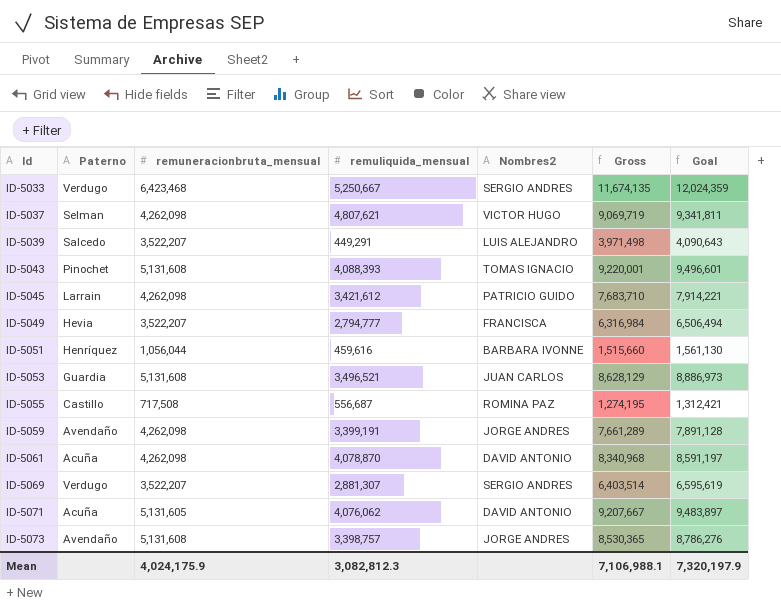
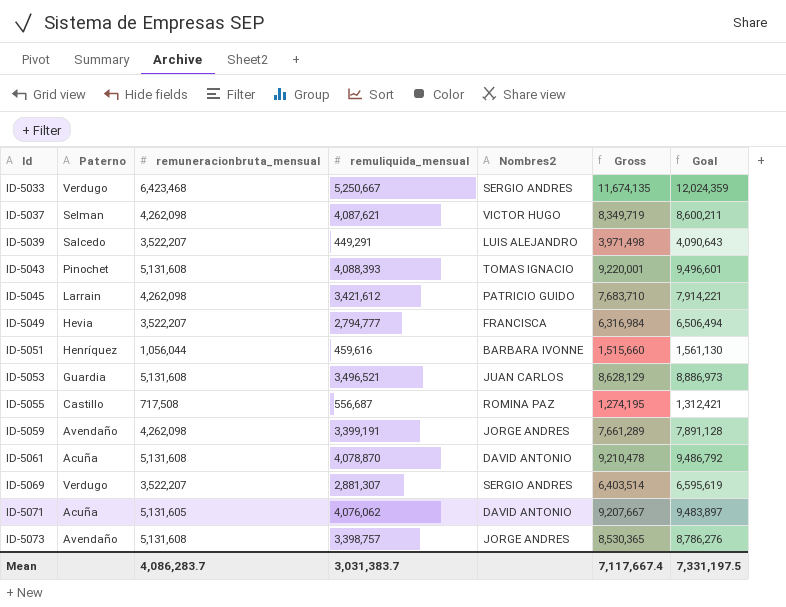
ID-5037 | remuliquida_mensual: 4,807,621 -> 4,087,621
ID-5037 | Gross: 9,069,719 -> 8,349,719
ID-5037 | Goal: 9,341,811 -> 8,600,211
ID-5061 | remuneracionbruta_mensual: 4,262,098 -> 5,131,608
ID-5061 | Gross: 8,340,968 -> 9,210,478
ID-5061 | Goal: 8,591,197 -> 9,486,792
Mean | remuneracionbruta_mensual: 4,024,175.9 -> 4,086,283.7
Mean | remuliquida_mensual: 3,082,812.3 -> 3,031,383.7
Mean | Gross: 7,106,988.1 -> 7,117,667.4
Mean | Goal: 7,320,197.9 -> 7,331,197.5

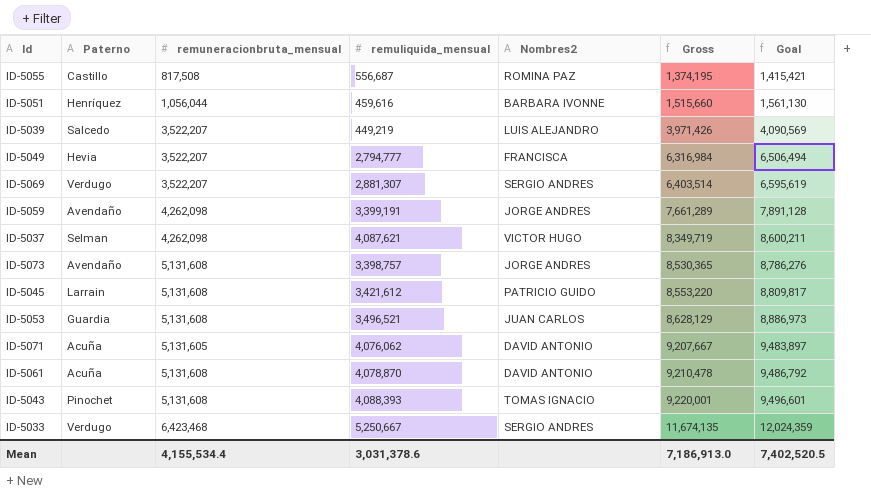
row order: Id ascending -> Gross ascending
ID-5055 | remuneracionbruta_mensual: 717,508 -> 817,508
ID-5055 | Gross: 1,274,195 -> 1,374,195
ID-5055 | Goal: 1,312,421 -> 1,415,421
ID-5039 | remuliquida_mensual: 449,291 -> 449,219
ID-5039 | Gross: 3,971,498 -> 3,971,426
ID-5039 | Goal: 4,090,643 -> 4,090,569
ID-5045 | remuneracionbruta_mensual: 4,262,098 -> 5,131,608
ID-5045 | Gross: 7,683,710 -> 8,553,220
ID-5045 | Goal: 7,914,221 -> 8,809,817
Mean | remuneracionbruta_mensual: 4,086,283.7 -> 4,155,534.4
Mean | remuliquida_mensual: 3,031,383.7 -> 3,031,378.6
Mean | Gross: 7,117,667.4 -> 7,186,913.0
Mean | Goal: 7,331,197.5 -> 7,402,520.5

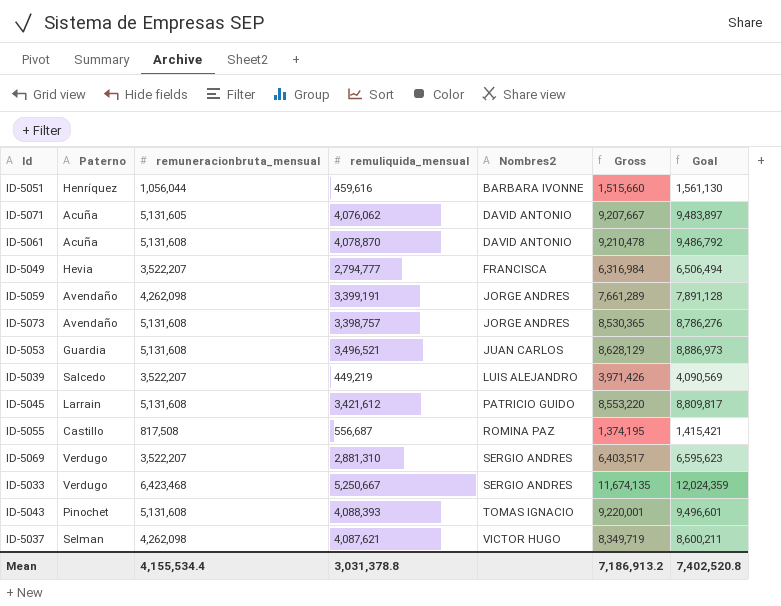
row order: Gross ascending -> Nombres2 ascending
ID-5069 | remuliquida_mensual: 2,881,307 -> 2,881,310
ID-5069 | Gross: 6,403,514 -> 6,403,517
ID-5069 | Goal: 6,595,619 -> 6,595,623
Mean | remuliquida_mensual: 3,031,378.6 -> 3,031,378.8
Mean | Gross: 7,186,913.0 -> 7,186,913.2
Mean | Goal: 7,402,520.5 -> 7,402,520.8

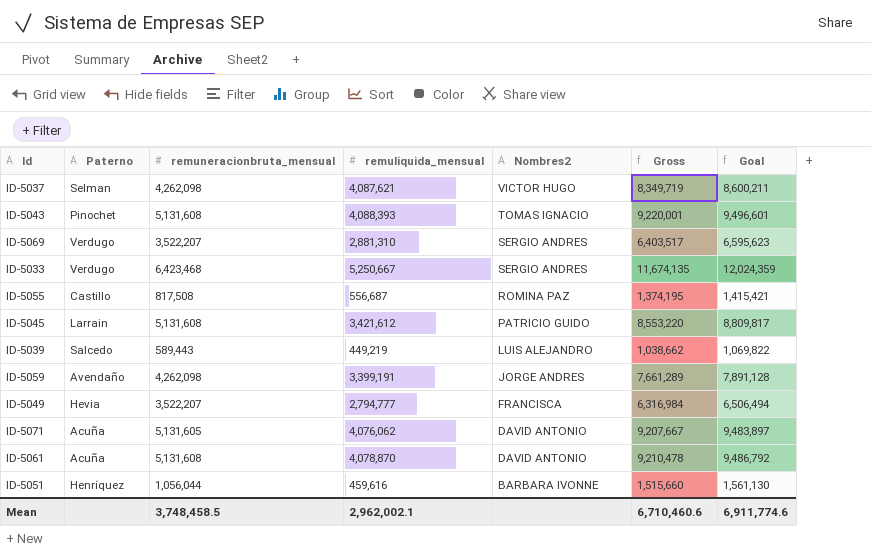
row order: Nombres2 ascending -> Nombres2 descending
row ID-5073: Avendaño | 5,131,608 | 3,398,757 | JORGE ANDRES | 8,530,365 | 8,786,276 -> none
row ID-5053: Guardia | 5,131,608 | 3,496,521 | JUAN CARLOS | 8,628,129 | 8,886,973 -> none
ID-5039 | remuneracionbruta_mensual: 3,522,207 -> 589,443
ID-5039 | Gross: 3,971,426 -> 1,038,662
ID-5039 | Goal: 4,090,569 -> 1,069,822
Mean | remuneracionbruta_mensual: 4,155,534.4 -> 3,748,458.5
Mean | remuliquida_mensual: 3,031,378.8 -> 2,962,002.1
Mean | Gross: 7,186,913.2 -> 6,710,460.6
Mean | Goal: 7,402,520.8 -> 6,911,774.6

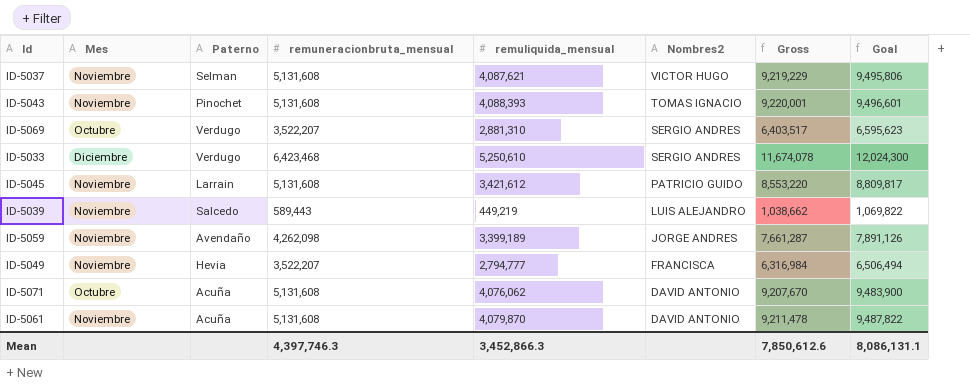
column Mes | position: none -> 2
row ID-5055: Castillo | 817,508 | 556,687 | ROMINA PAZ | 1,374,195 | 1,415,421 -> none
row ID-5051: Henríquez | 1,056,044 | 459,616 | BARBARA IVONNE | 1,515,660 | 1,561,130 -> none
ID-5037 | remuneracionbruta_mensual: 4,262,098 -> 5,131,608
ID-5037 | Gross: 8,349,719 -> 9,219,229
ID-5037 | Goal: 8,600,211 -> 9,495,806
ID-5033 | remuliquida_mensual: 5,250,667 -> 5,250,610
ID-5033 | Gross: 11,674,135 -> 11,674,078
ID-5033 | Goal: 12,024,359 -> 12,024,300
ID-5059 | remuliquida_mensual: 3,399,191 -> 3,399,189
ID-5059 | Gross: 7,661,289 -> 7,661,287
ID-5059 | Goal: 7,891,128 -> 7,891,126
ID-5071 | remuneracionbruta_mensual: 5,131,605 -> 5,131,608
ID-5071 | Gross: 9,207,667 -> 9,207,670
ID-5071 | Goal: 9,483,897 -> 9,483,900
ID-5061 | remuliquida_mensual: 4,078,870 -> 4,079,870
ID-5061 | Gross: 9,210,478 -> 9,211,478
ID-5061 | Goal: 9,486,792 -> 9,487,822
Mean | remuneracionbruta_mensual: 3,748,458.5 -> 4,397,746.3
Mean | remuliquida_mensual: 2,962,002.1 -> 3,452,866.3
Mean | Gross: 6,710,460.6 -> 7,850,612.6
Mean | Goal: 6,911,774.6 -> 8,086,131.1

